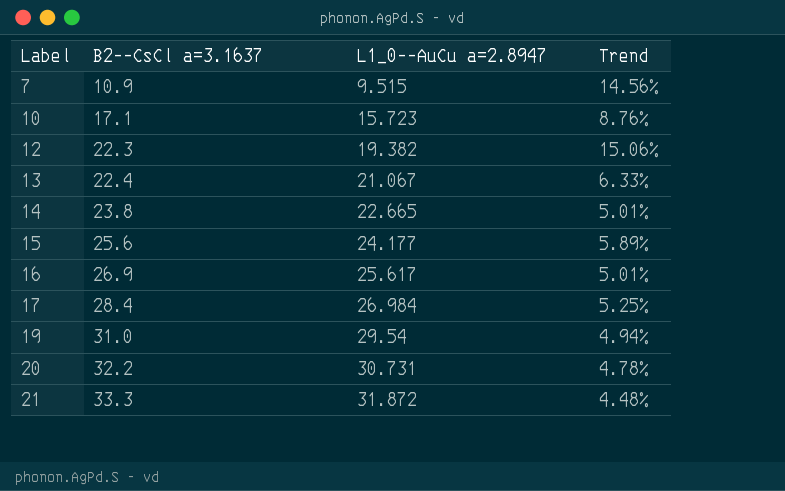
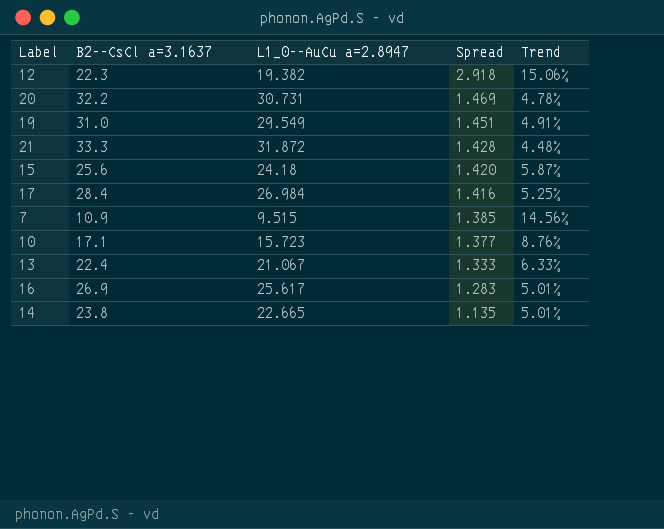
row order: Label ascending -> Spread descending
column Spread | formula: none -> [B2--CsCl a=3.1637] - [L1_0--AuCu a=2.8947]
19 | L1_0--AuCu a=2.8947: 29.54 -> 29.549
19 | Trend: 4.94% -> 4.91%
15 | L1_0--AuCu a=2.8947: 24.177 -> 24.18
15 | Trend: 5.89% -> 5.87%

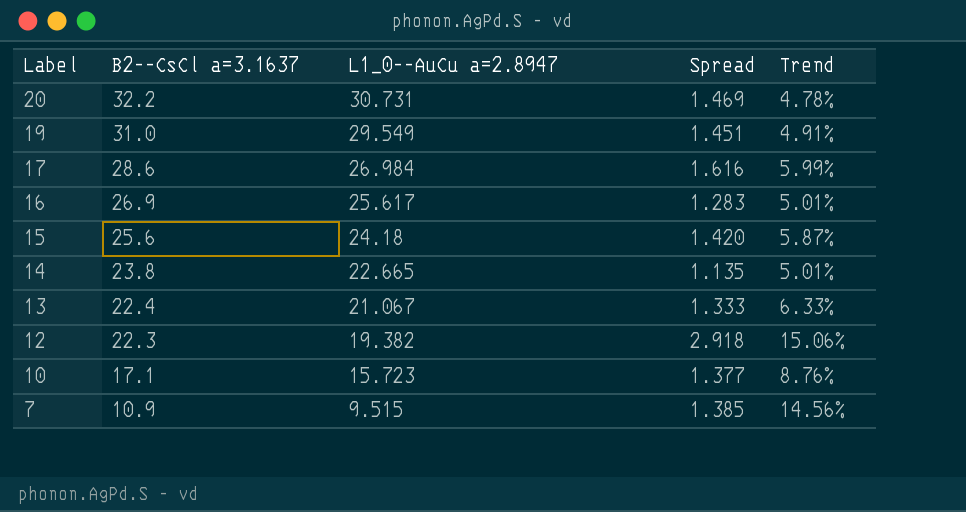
row order: Spread descending -> Label descending
row 21: 33.3 | 31.872 | 1.428 | 4.48% -> none
17 | B2--CsCl a=3.1637: 28.4 -> 28.6
17 | Spread: 1.416 -> 1.616
17 | Trend: 5.25% -> 5.99%

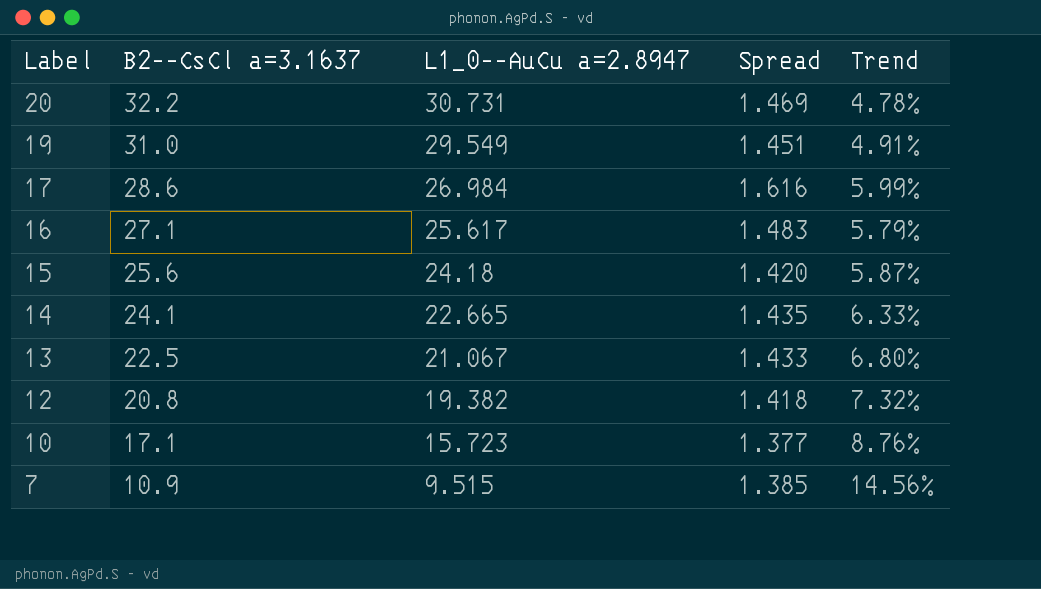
16 | B2--CsCl a=3.1637: 26.9 -> 27.1
16 | Spread: 1.283 -> 1.483
16 | Trend: 5.01% -> 5.79%
14 | B2--CsCl a=3.1637: 23.8 -> 24.1
14 | Spread: 1.135 -> 1.435
14 | Trend: 5.01% -> 6.33%
13 | B2--CsCl a=3.1637: 22.4 -> 22.5
13 | Spread: 1.333 -> 1.433
13 | Trend: 6.33% -> 6.80%
12 | B2--CsCl a=3.1637: 22.3 -> 20.8
12 | Spread: 2.918 -> 1.418
12 | Trend: 15.06% -> 7.32%

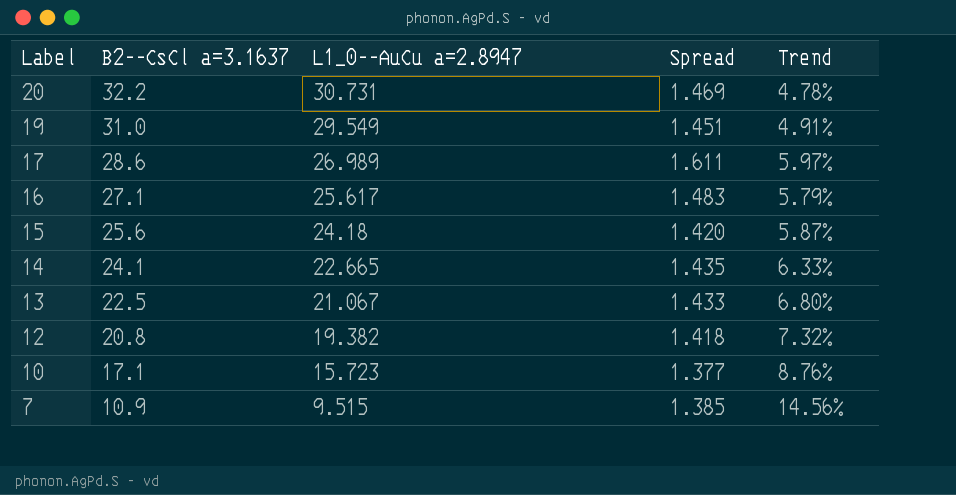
17 | L1_0--AuCu a=2.8947: 26.984 -> 26.989
17 | Spread: 1.616 -> 1.611
17 | Trend: 5.99% -> 5.97%

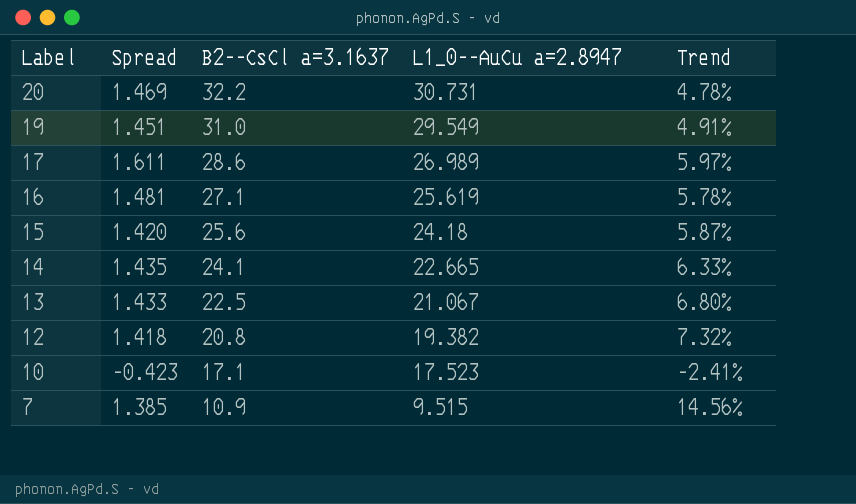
column Spread | position: 4 -> 2
16 | Spread: 1.483 -> 1.481
16 | L1_0--AuCu a=2.8947: 25.617 -> 25.619
16 | Trend: 5.79% -> 5.78%
10 | Spread: 1.377 -> -0.423
10 | L1_0--AuCu a=2.8947: 15.723 -> 17.523
10 | Trend: 8.76% -> -2.41%

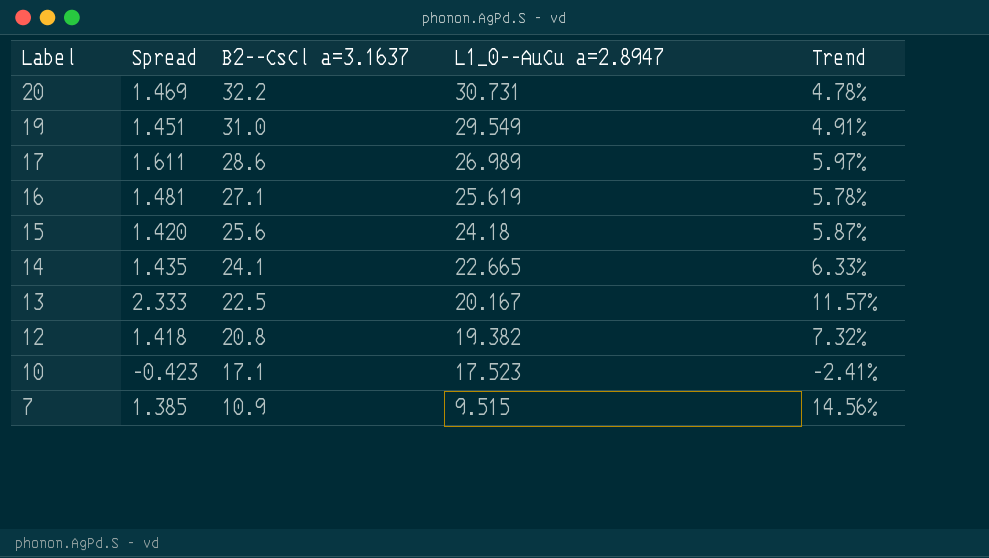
13 | Spread: 1.433 -> 2.333
13 | L1_0--AuCu a=2.8947: 21.067 -> 20.167
13 | Trend: 6.80% -> 11.57%

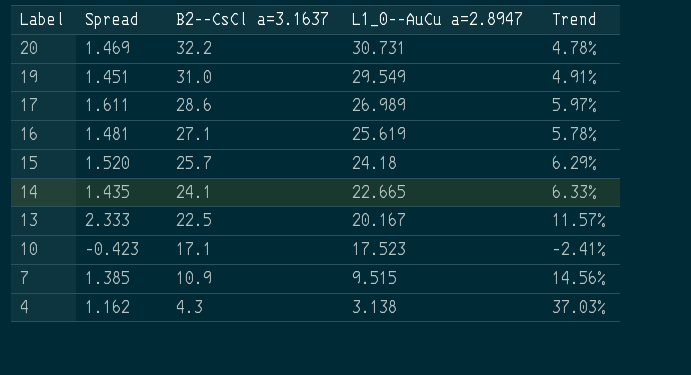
row 12: 1.418 | 20.8 | 19.382 | 7.32% -> none
15 | Spread: 1.420 -> 1.520
15 | B2--CsCl a=3.1637: 25.6 -> 25.7
15 | Trend: 5.87% -> 6.29%
row 4: none -> 1.162 | 4.3 | 3.138 | 37.03%

